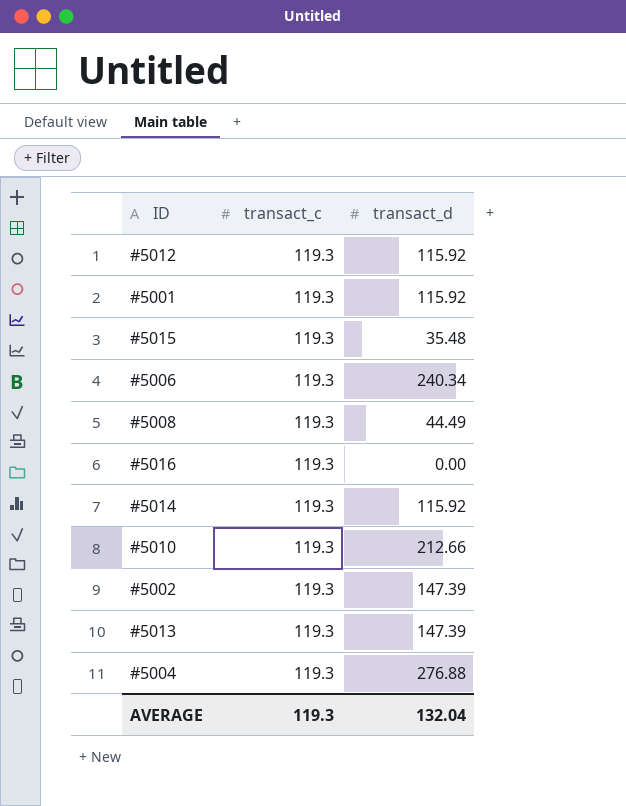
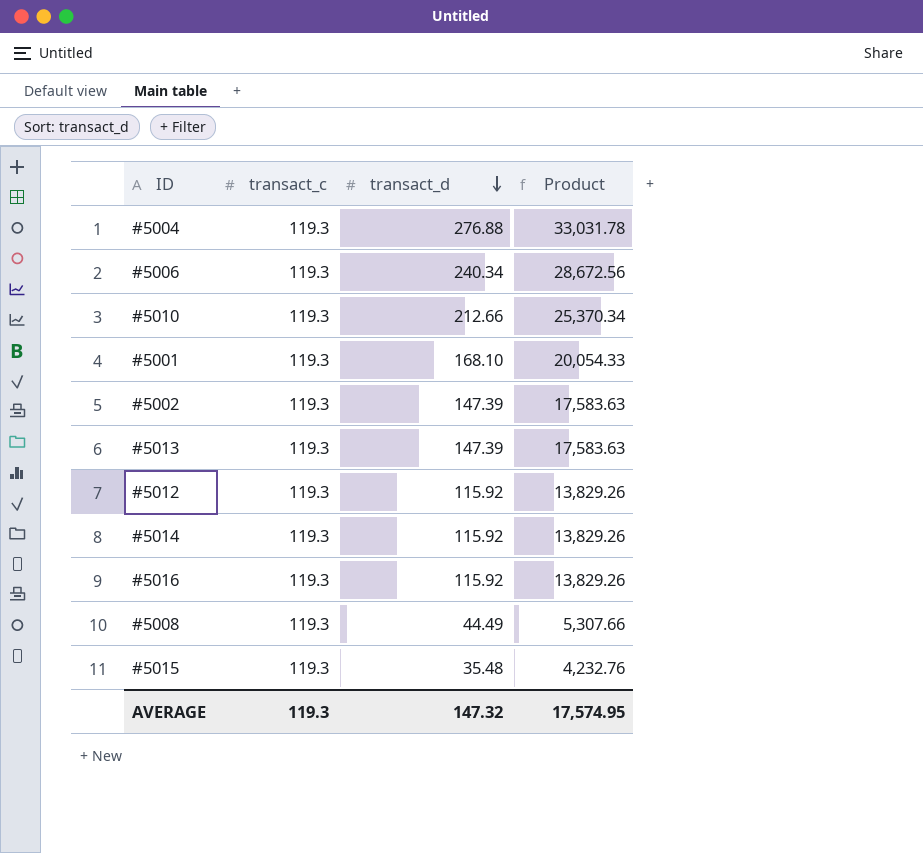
row order: none -> transact_d descending
column Product | formula: none -> [transact_c] * [transact_d]
#5001 | transact_d: 115.92 -> 168.10
#5016 | transact_d: 0.00 -> 115.92
AVERAGE | transact_d: 132.04 -> 147.32

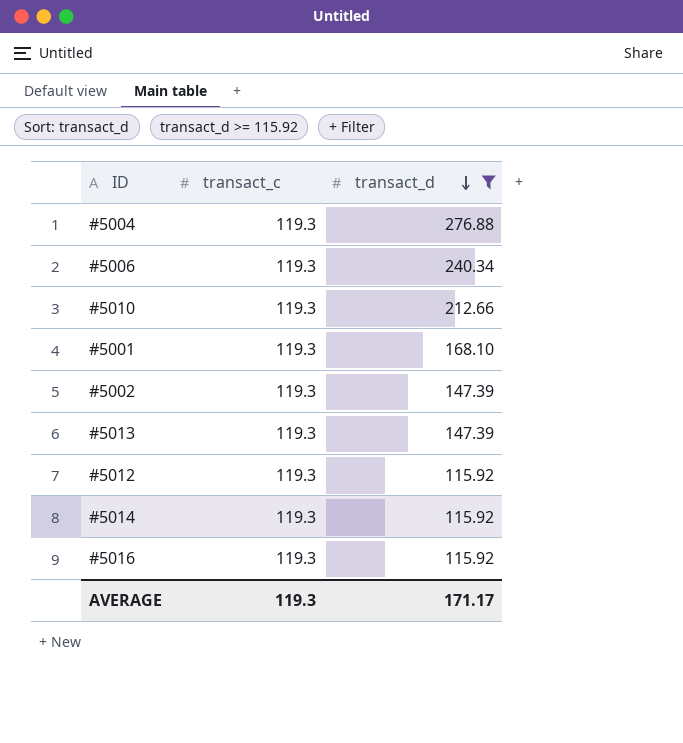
filter: none -> transact_d >= 115.92
column Product | formula: [transact_c] * [transact_d] -> none
AVERAGE | transact_d: 147.32 -> 171.17

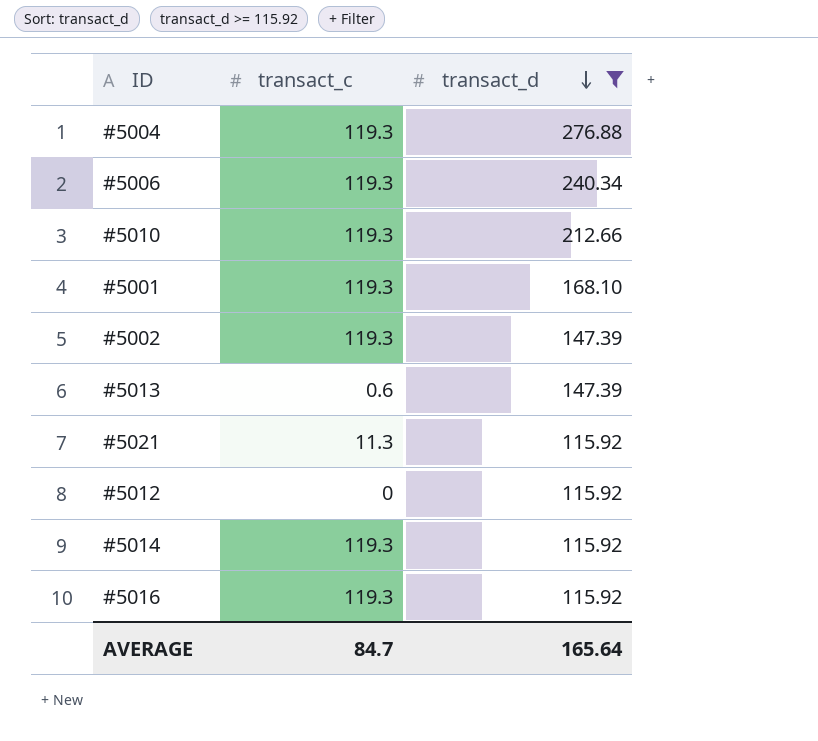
#5013 | transact_c: 119.3 -> 0.6
row #5021: none -> 11.3 | 115.92
#5012 | transact_c: 119.3 -> 0
AVERAGE | transact_c: 119.3 -> 84.7
AVERAGE | transact_d: 171.17 -> 165.64

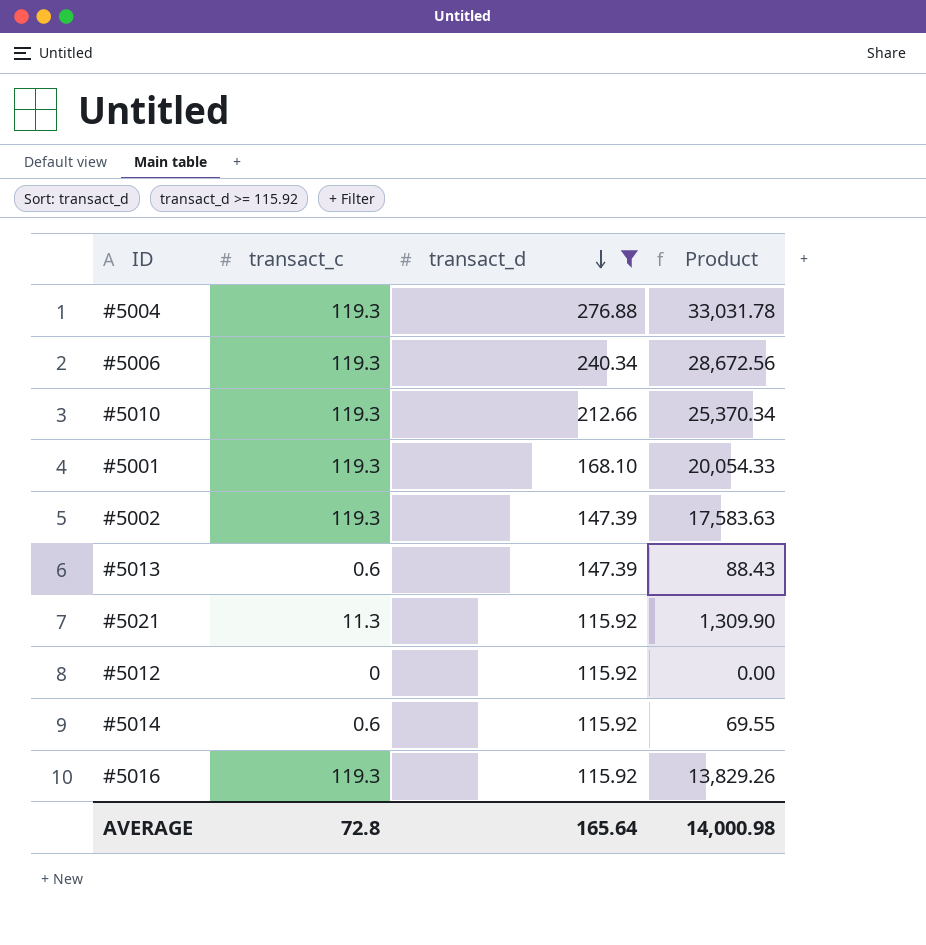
column Product | formula: none -> [transact_c] * [transact_d]
#5014 | transact_c: 119.3 -> 0.6
AVERAGE | transact_c: 84.7 -> 72.8

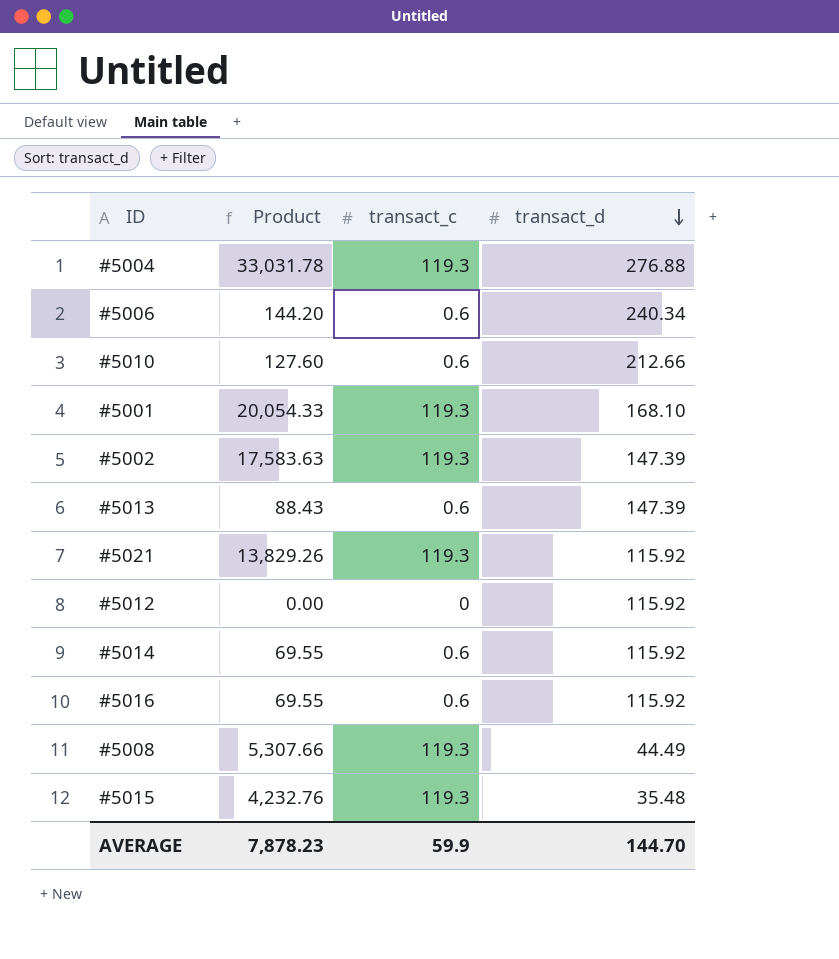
filter: transact_d >= 115.92 -> none
column Product | position: 4 -> 2
#5006 | Product: 28,672.56 -> 144.20
#5006 | transact_c: 119.3 -> 0.6
#5010 | Product: 25,370.34 -> 127.60
#5010 | transact_c: 119.3 -> 0.6
#5021 | Product: 1,309.90 -> 13,829.26
#5021 | transact_c: 11.3 -> 119.3
#5016 | Product: 13,829.26 -> 69.55
#5016 | transact_c: 119.3 -> 0.6
AVERAGE | Product: 14,000.98 -> 7,878.23
AVERAGE | transact_c: 72.8 -> 59.9
AVERAGE | transact_d: 165.64 -> 144.70

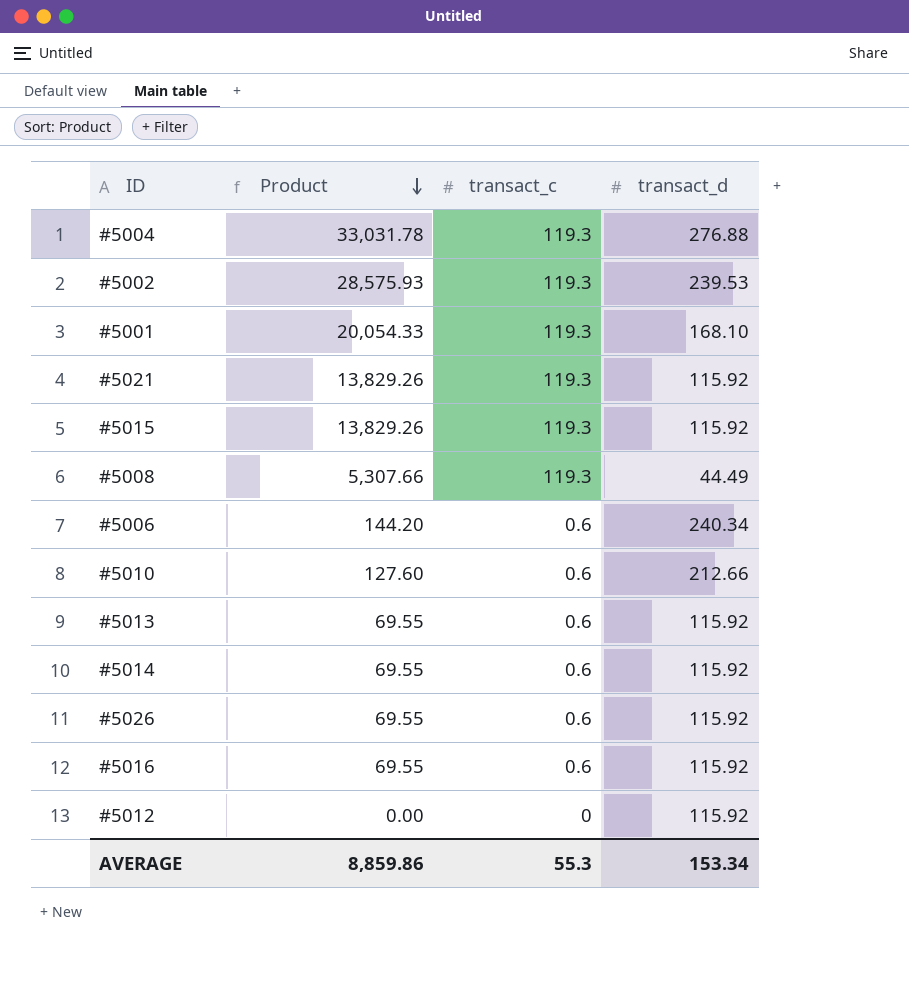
row order: transact_d descending -> Product descending
#5002 | Product: 17,583.63 -> 28,575.93
#5002 | transact_d: 147.39 -> 239.53
#5015 | Product: 4,232.76 -> 13,829.26
#5015 | transact_d: 35.48 -> 115.92
#5013 | Product: 88.43 -> 69.55
#5013 | transact_d: 147.39 -> 115.92
row #5026: none -> 69.55 | 0.6 | 115.92
AVERAGE | Product: 7,878.23 -> 8,859.86
AVERAGE | transact_c: 59.9 -> 55.3
AVERAGE | transact_d: 144.70 -> 153.34

